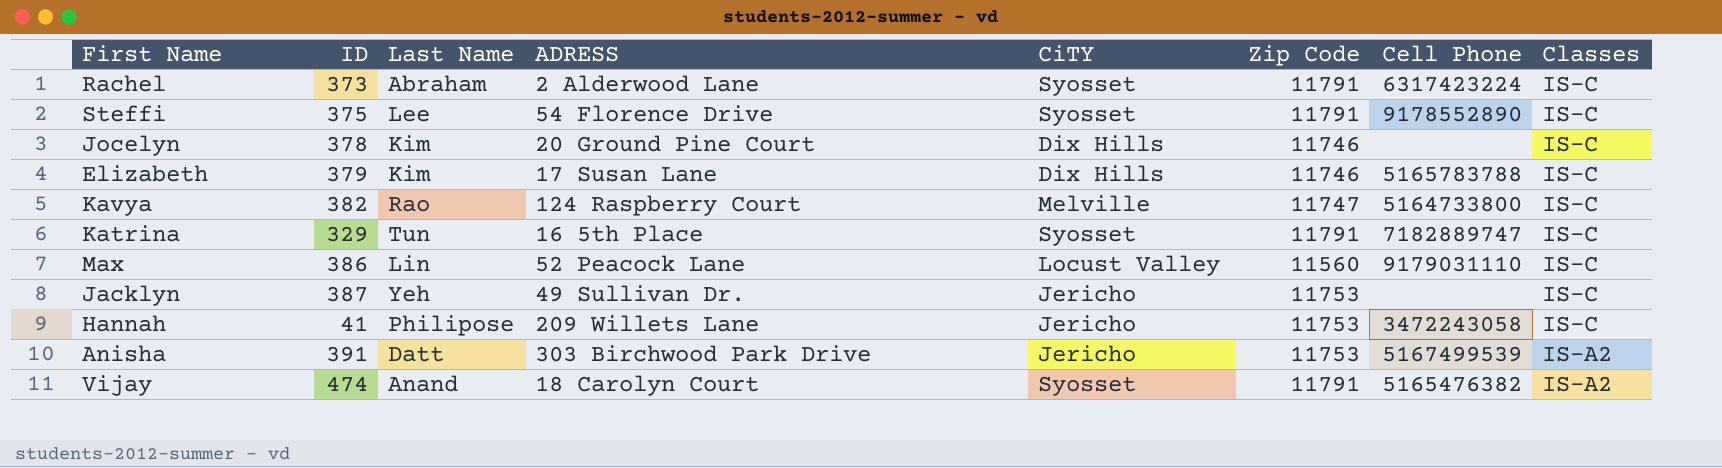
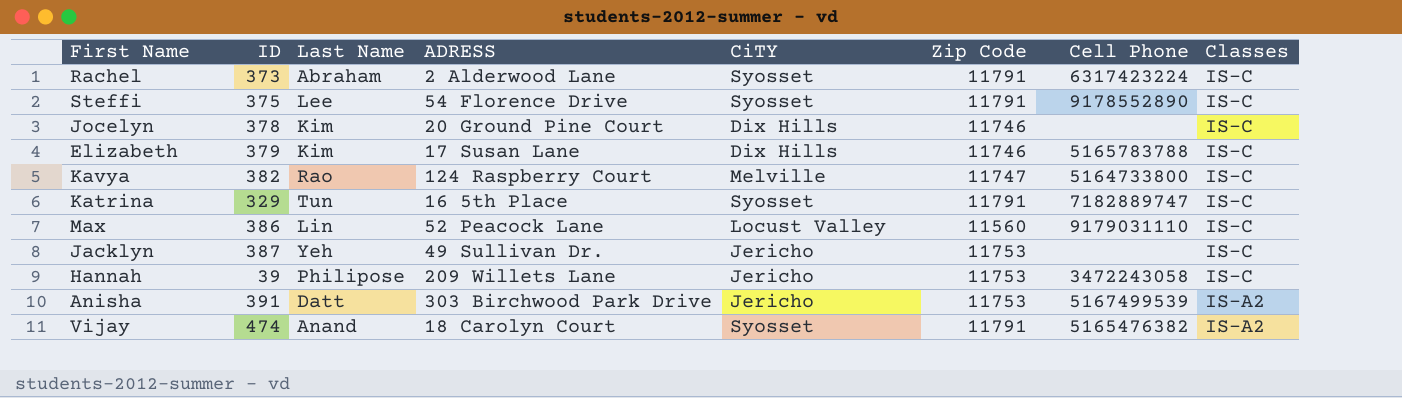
Hannah | ID: 41 -> 39

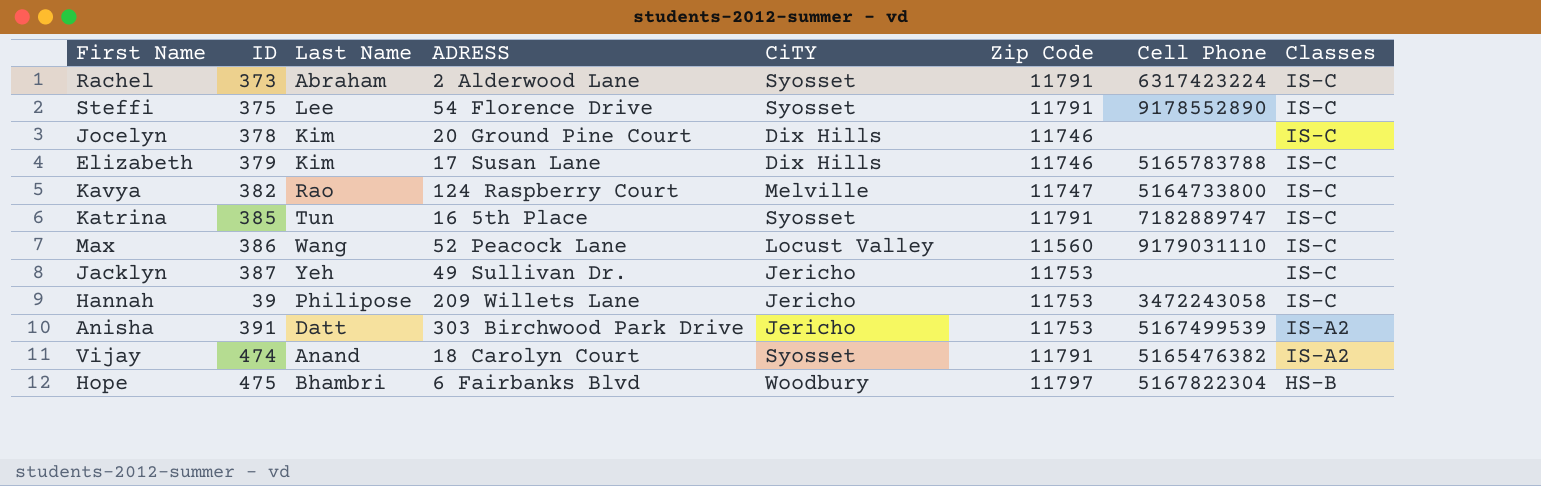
Katrina | ID: 329 -> 385
Max | Last Name: Lin -> Wang
row Hope: none -> 475 | Bhambri | 6 Fairbanks Blvd | Woodbury | 11797 | 5167822304 | HS-B

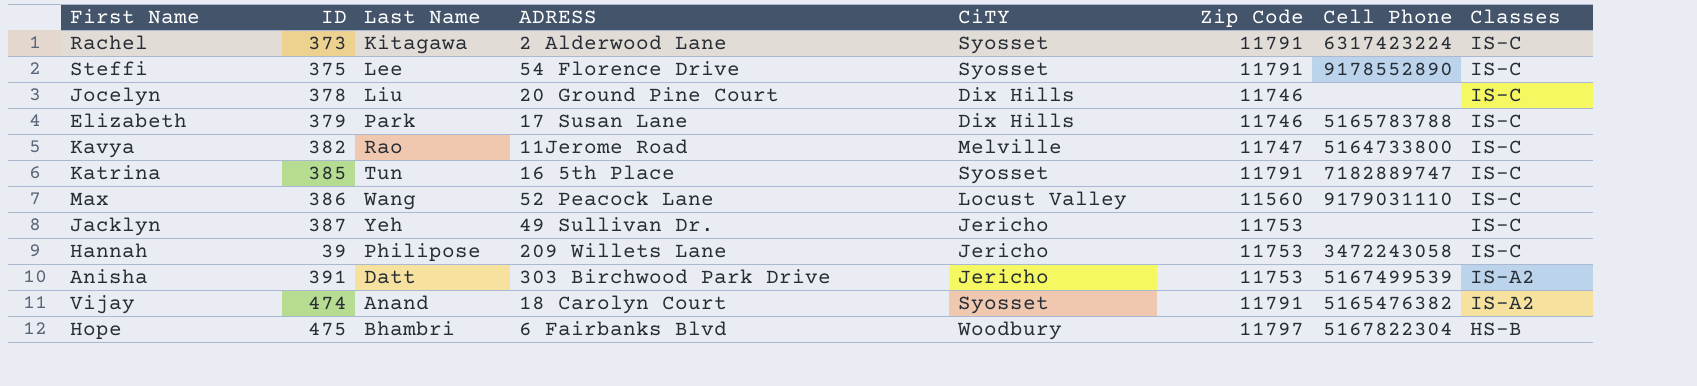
Rachel | Last Name: Abraham -> Kitagawa
Jocelyn | Last Name: Kim -> Liu
Elizabeth | Last Name: Kim -> Park
Kavya | ADRESS: 124 Raspberry Court -> 11Jerome Road

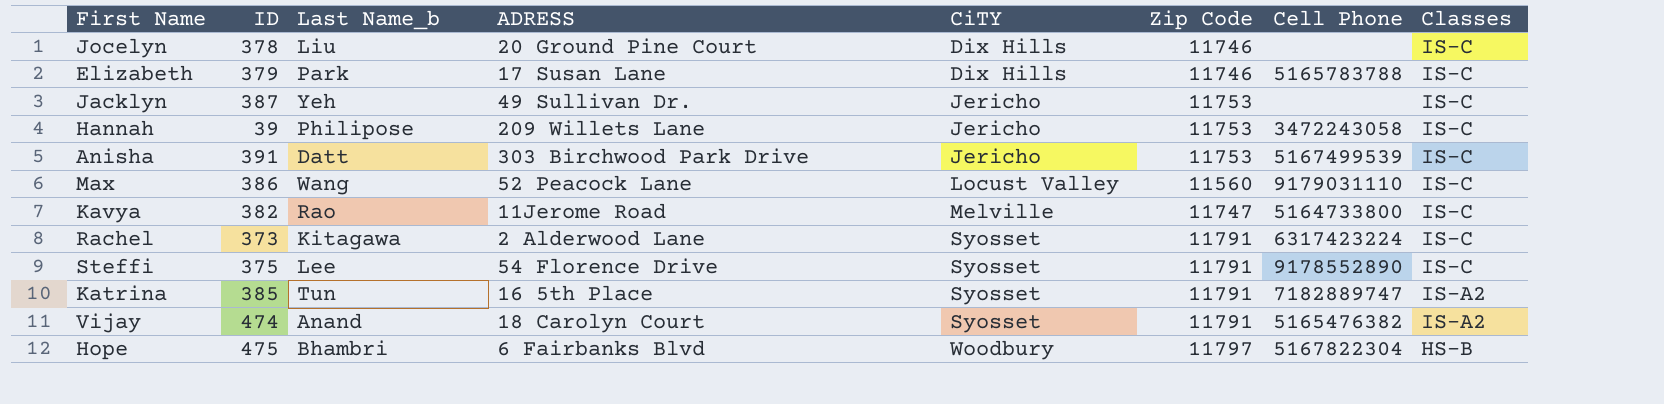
row order: Classes descending -> CiTY ascending
column name: Last Name -> Last Name_b
Anisha | Classes: IS-A2 -> IS-C
Katrina | Classes: IS-C -> IS-A2

